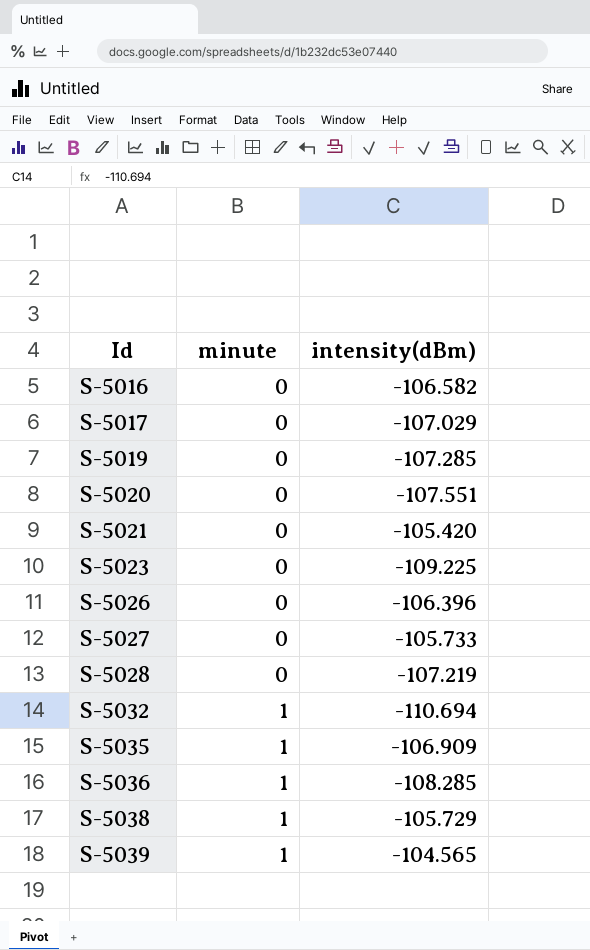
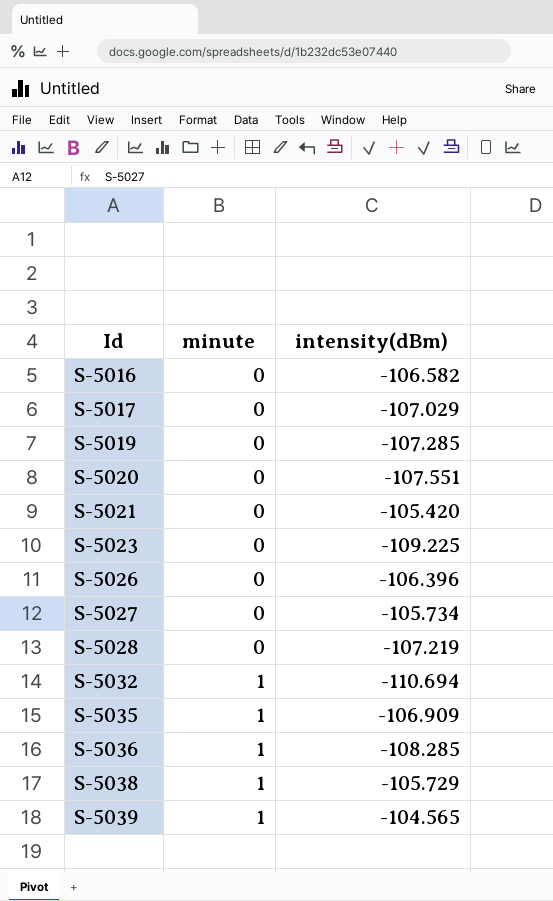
S-5027 | intensity(dBm): -105.733 -> -105.734

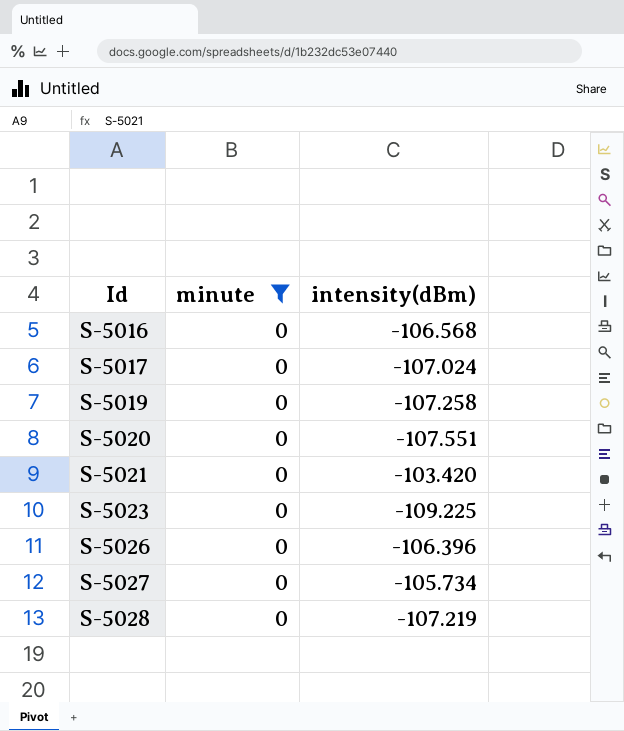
filter: none -> minute = 0
S-5016 | intensity(dBm): -106.582 -> -106.568
S-5017 | intensity(dBm): -107.029 -> -107.024
S-5019 | intensity(dBm): -107.285 -> -107.258
S-5021 | intensity(dBm): -105.420 -> -103.420

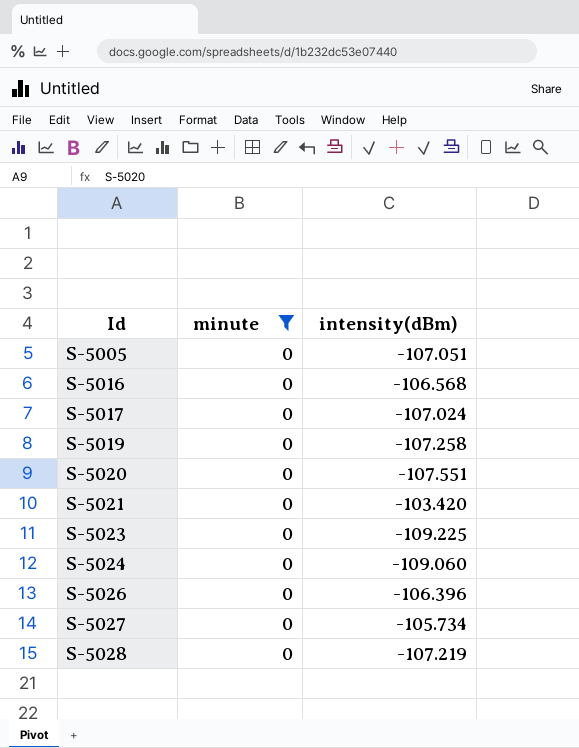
row S-5005: none -> 0 | -107.051
row S-5024: none -> 0 | -109.060

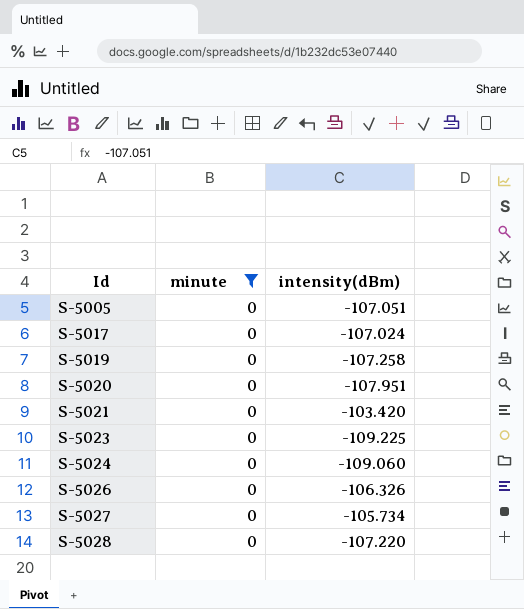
row S-5016: 0 | -106.568 -> none
S-5020 | intensity(dBm): -107.551 -> -107.951
S-5026 | intensity(dBm): -106.396 -> -106.326
S-5028 | intensity(dBm): -107.219 -> -107.220

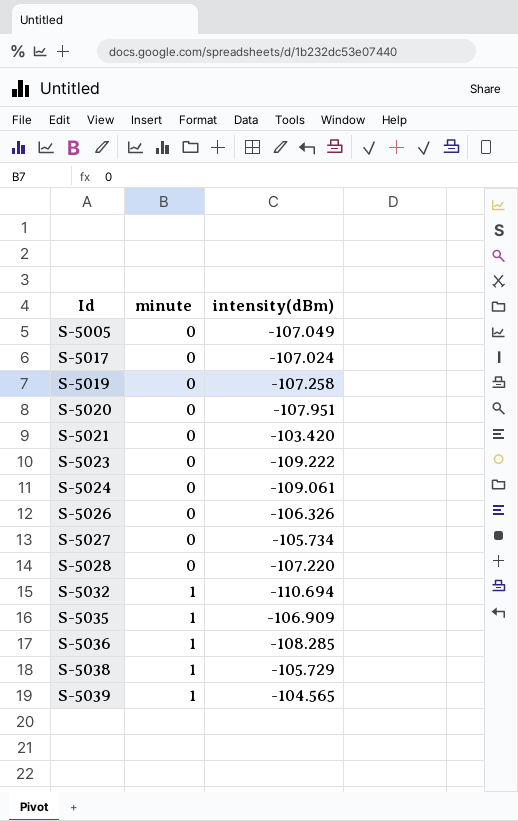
filter: minute = 0 -> none
S-5005 | intensity(dBm): -107.051 -> -107.049
S-5023 | intensity(dBm): -109.225 -> -109.222
S-5024 | intensity(dBm): -109.060 -> -109.061

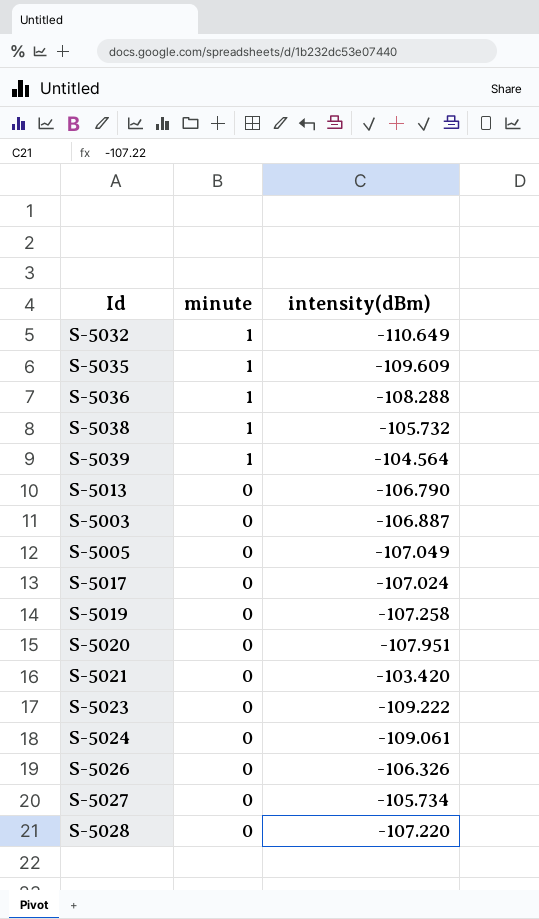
row order: Id ascending -> minute descending
S-5032 | intensity(dBm): -110.694 -> -110.649
S-5035 | intensity(dBm): -106.909 -> -109.609
S-5036 | intensity(dBm): -108.285 -> -108.288
S-5038 | intensity(dBm): -105.729 -> -105.732
S-5039 | intensity(dBm): -104.565 -> -104.564
row S-5013: none -> 0 | -106.790
row S-5003: none -> 0 | -106.887

